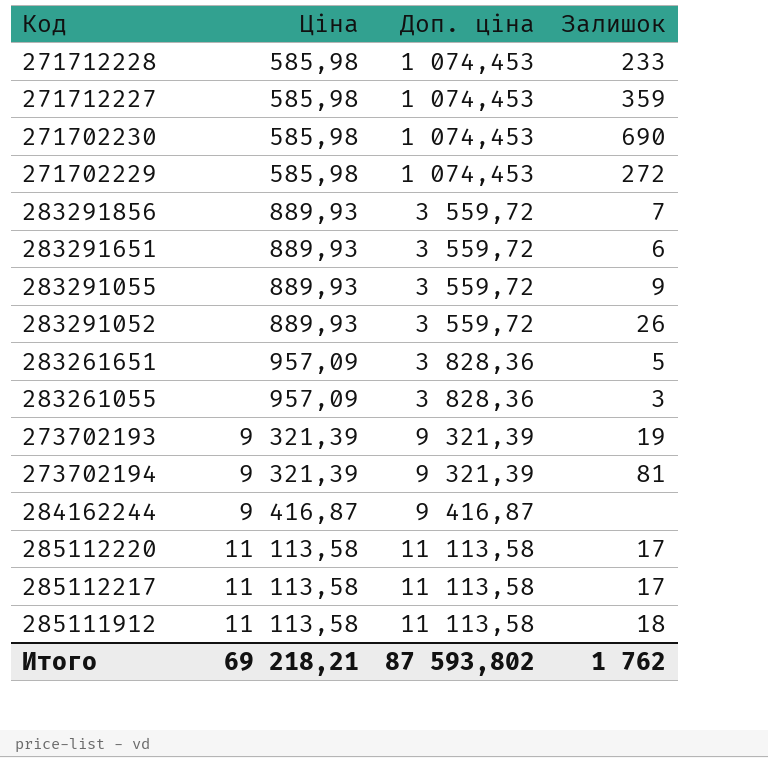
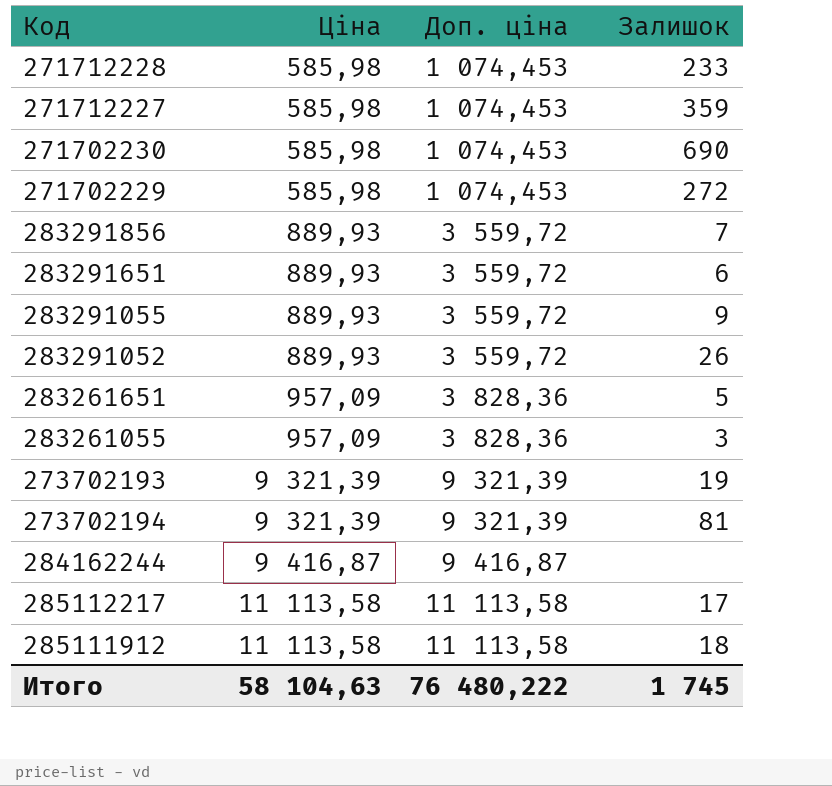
row 285112220: 11 113,58 | 11 113,58 | 17 -> none
Итого | Ціна: 69 218,21 -> 58 104,63
Итого | Доп. ціна: 87 593,802 -> 76 480,222
Итого | Залишок: 1 762 -> 1 745

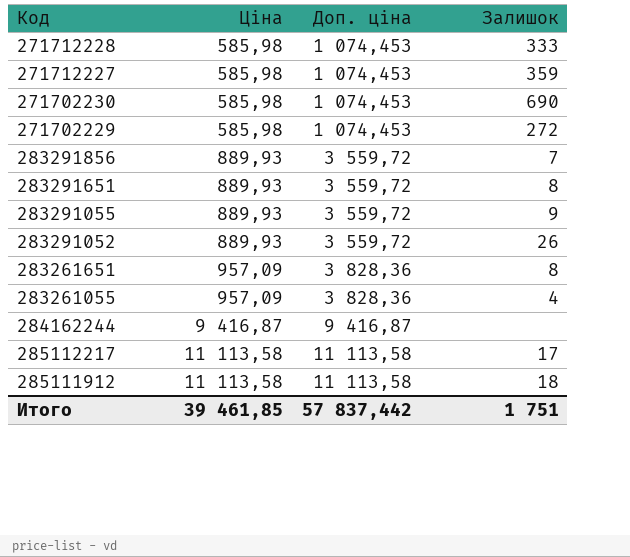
row 273702193: 9 321,39 | 9 321,39 | 19 -> none
row 273702194: 9 321,39 | 9 321,39 | 81 -> none
271712228 | Залишок: 233 -> 333
283291651 | Залишок: 6 -> 8
283261651 | Залишок: 5 -> 8
283261055 | Залишок: 3 -> 4
Итого | Ціна: 58 104,63 -> 39 461,85
Итого | Доп. ціна: 76 480,222 -> 57 837,442
Итого | Залишок: 1 745 -> 1 751

